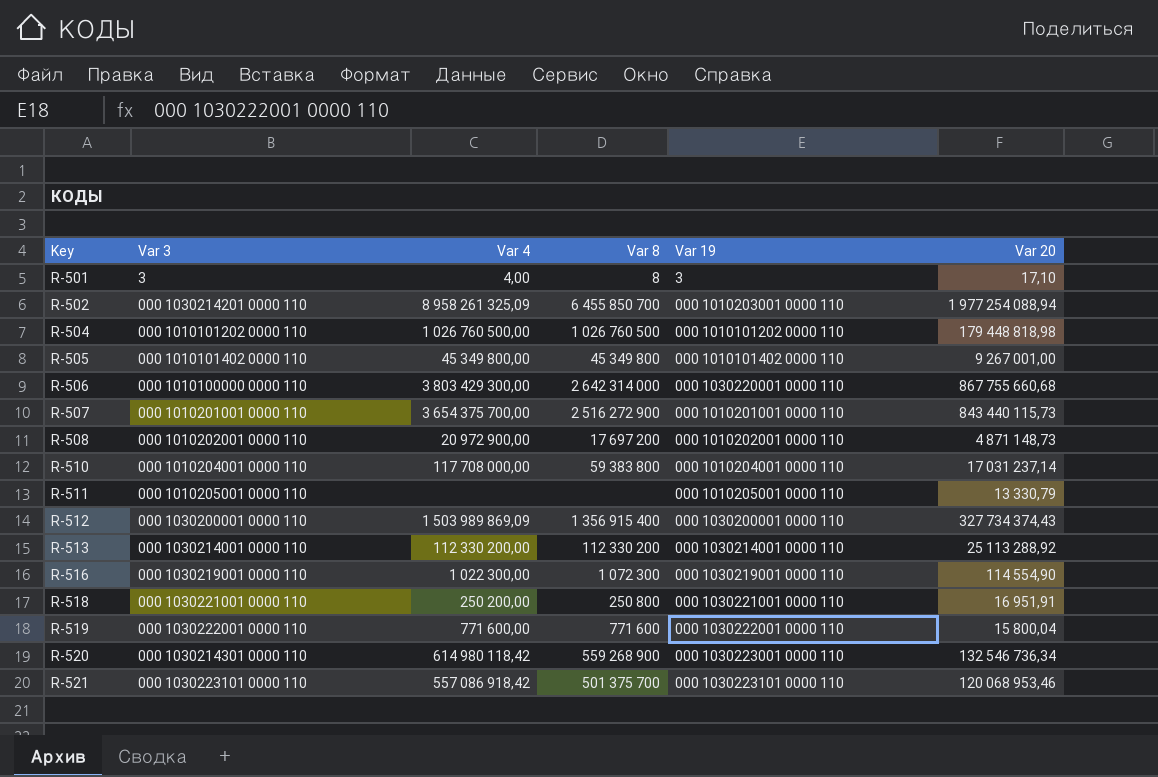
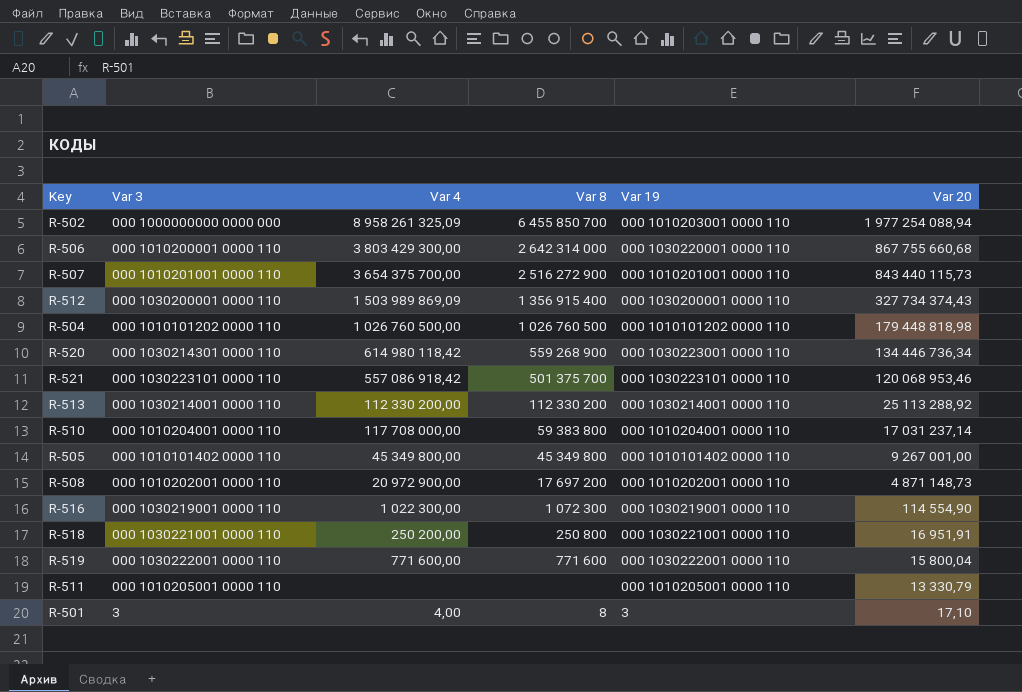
row order: Key ascending -> Var 20 descending
R-502 | Var 3: 000 1030214201 0000 110 -> 000 1000000000 0000 000
R-506 | Var 3: 000 1010100000 0000 110 -> 000 1010200001 0000 110
R-520 | Var 20: 132 546 736,34 -> 134 446 736,34

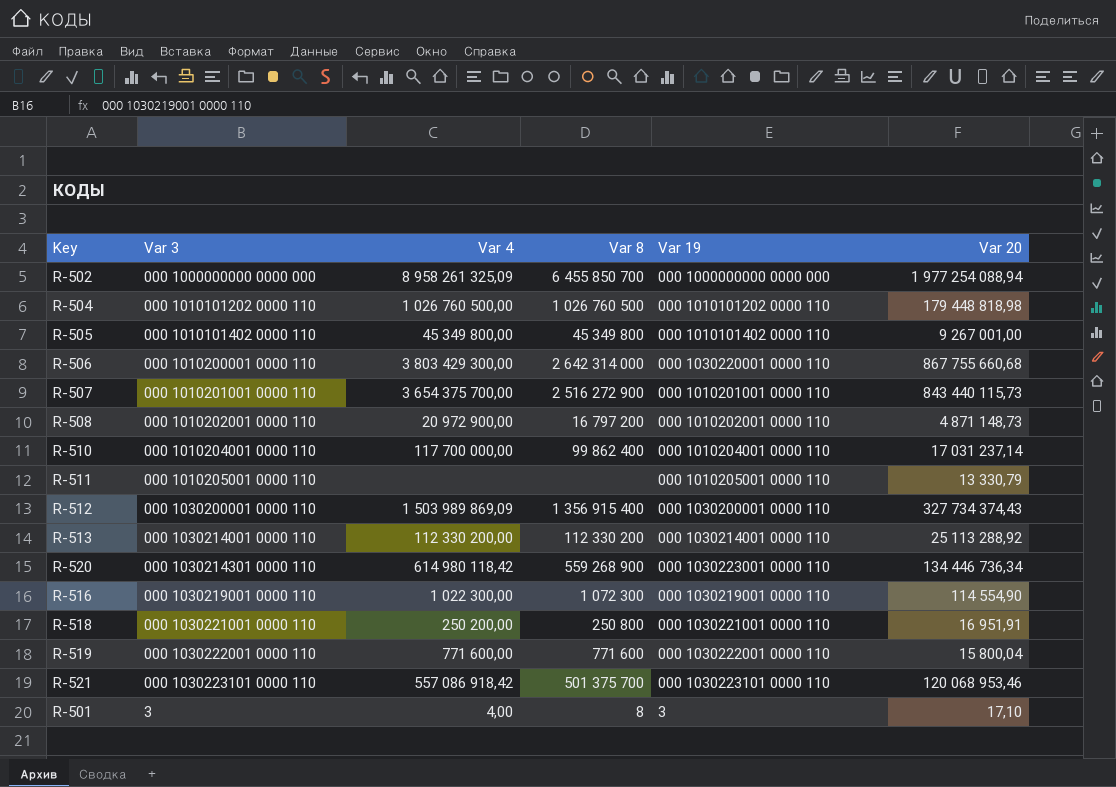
row order: Var 20 descending -> Var 3 ascending
R-502 | Var 19: 000 1010203001 0000 110 -> 000 1000000000 0000 000
R-508 | Var 8: 17 697 200 -> 16 797 200
R-510 | Var 4: 117 708 000,00 -> 117 700 000,00
R-510 | Var 8: 59 383 800 -> 99 862 400

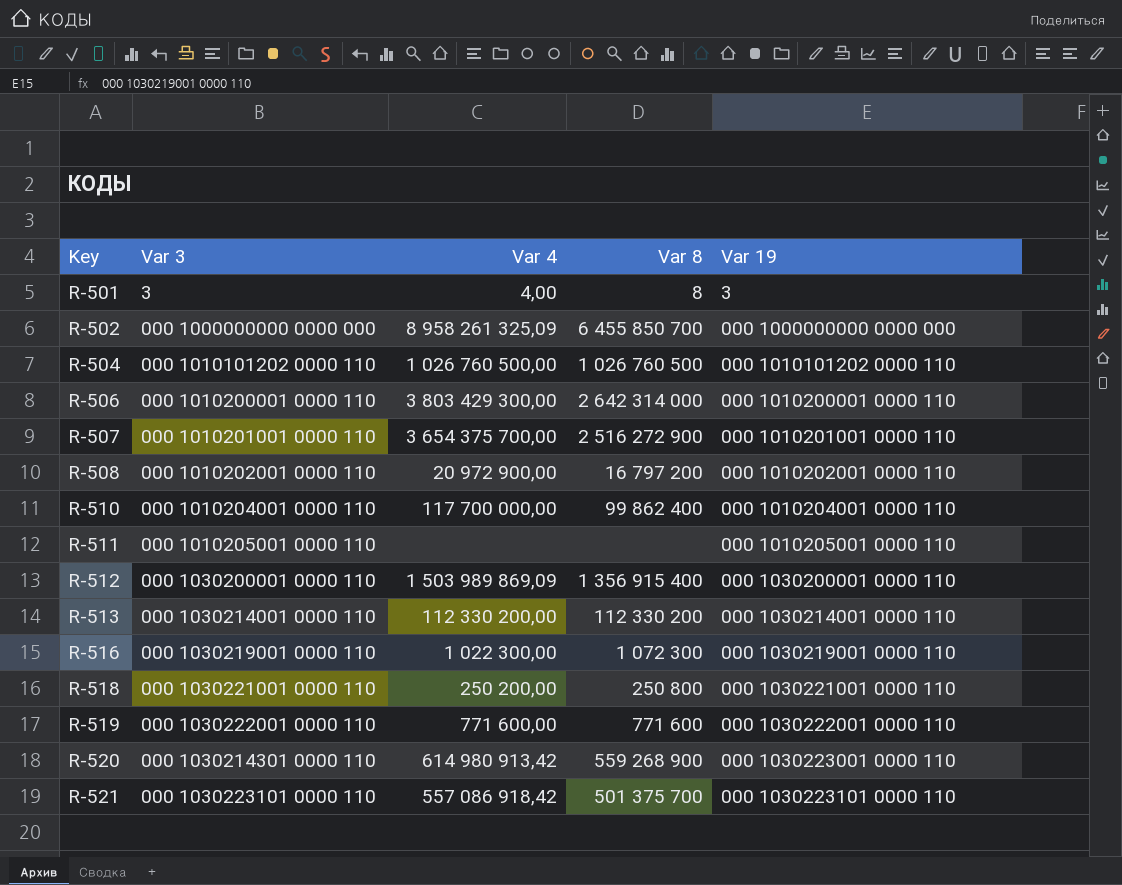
row order: Var 3 ascending -> Key ascending
column Var 20 | position: 6 -> none
row R-505: 000 1010101402 0000 110 | 45 349 800,00 | 45 349 800 | 000 1010101402 0000 110 | 9 267 001,00 -> none
R-506 | Var 19: 000 1030220001 0000 110 -> 000 1010200001 0000 110
R-520 | Var 4: 614 980 118,42 -> 614 980 913,42

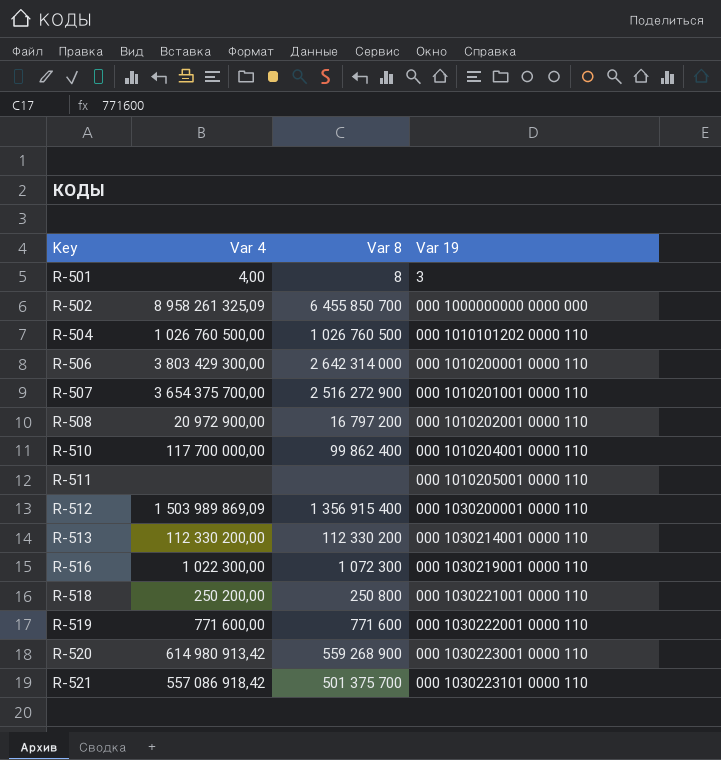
column Var 3 | position: 2 -> none

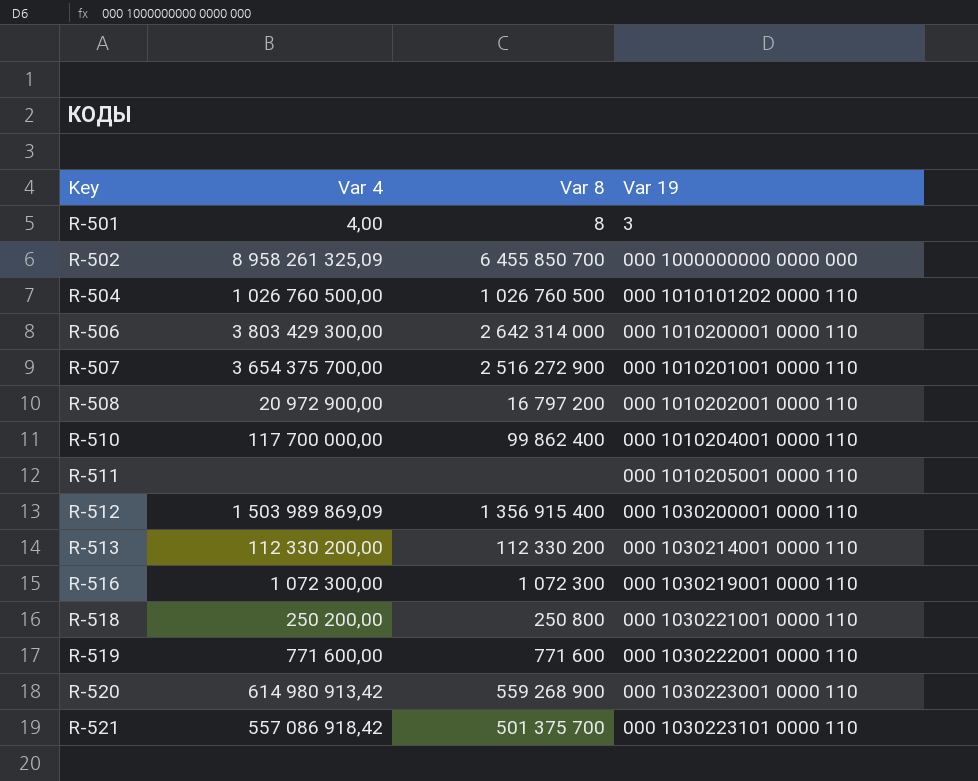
R-516 | Var 4: 1 022 300,00 -> 1 072 300,00

